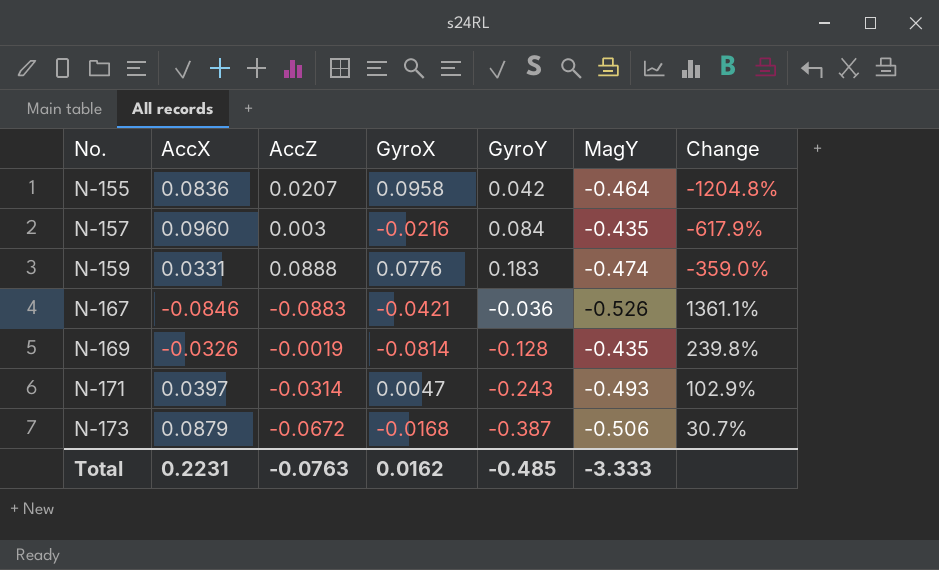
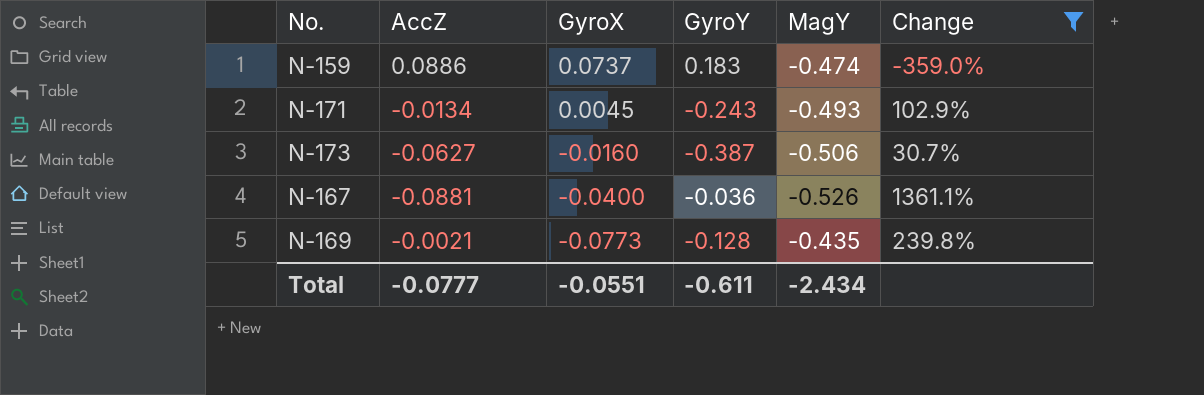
filter: none -> Change >= -359.0%
row order: No. ascending -> GyroX descending
column AccX | position: 2 -> none
N-159 | AccZ: 0.0888 -> 0.0886
N-159 | GyroX: 0.0776 -> 0.0737
N-171 | AccZ: -0.0314 -> -0.0134
N-171 | GyroX: 0.0047 -> 0.0045
N-173 | AccZ: -0.0672 -> -0.0627
N-173 | GyroX: -0.0168 -> -0.0160
N-167 | AccZ: -0.0883 -> -0.0881
N-167 | GyroX: -0.0421 -> -0.0400
N-169 | AccZ: -0.0019 -> -0.0021
N-169 | GyroX: -0.0814 -> -0.0773
Total | AccZ: -0.0763 -> -0.0777
Total | GyroX: 0.0162 -> -0.0551
Total | GyroY: -0.485 -> -0.611
Total | MagY: -3.333 -> -2.434

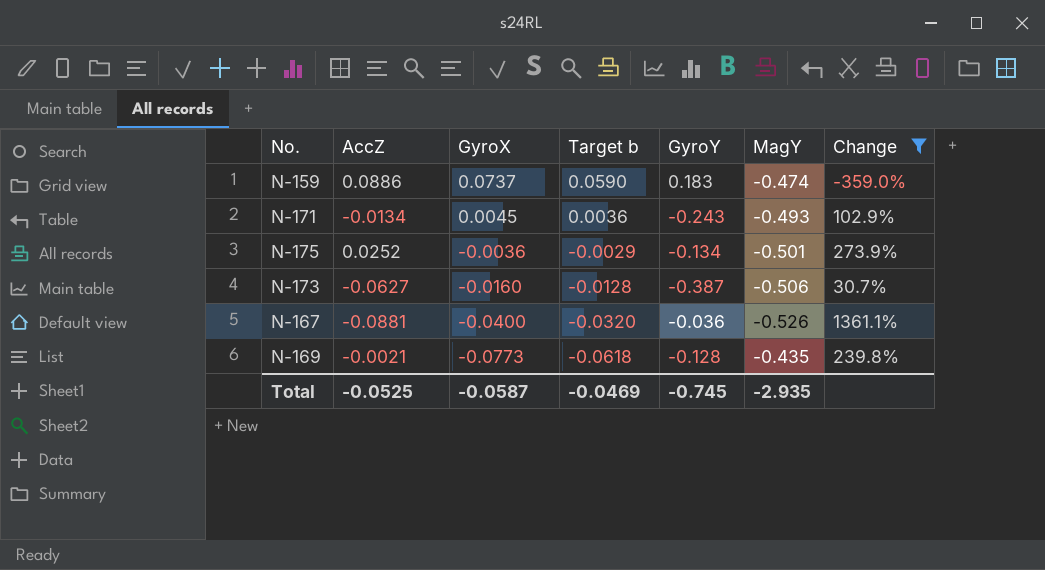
column Target b | formula: none -> [GyroX] * 0.8
row N-175: none -> 0.0252 | -0.0036 | -0.0029 | -0.134 | -0.501 | 273.9%
Total | AccZ: -0.0777 -> -0.0525
Total | GyroX: -0.0551 -> -0.0587
Total | GyroY: -0.611 -> -0.745
Total | MagY: -2.434 -> -2.935

